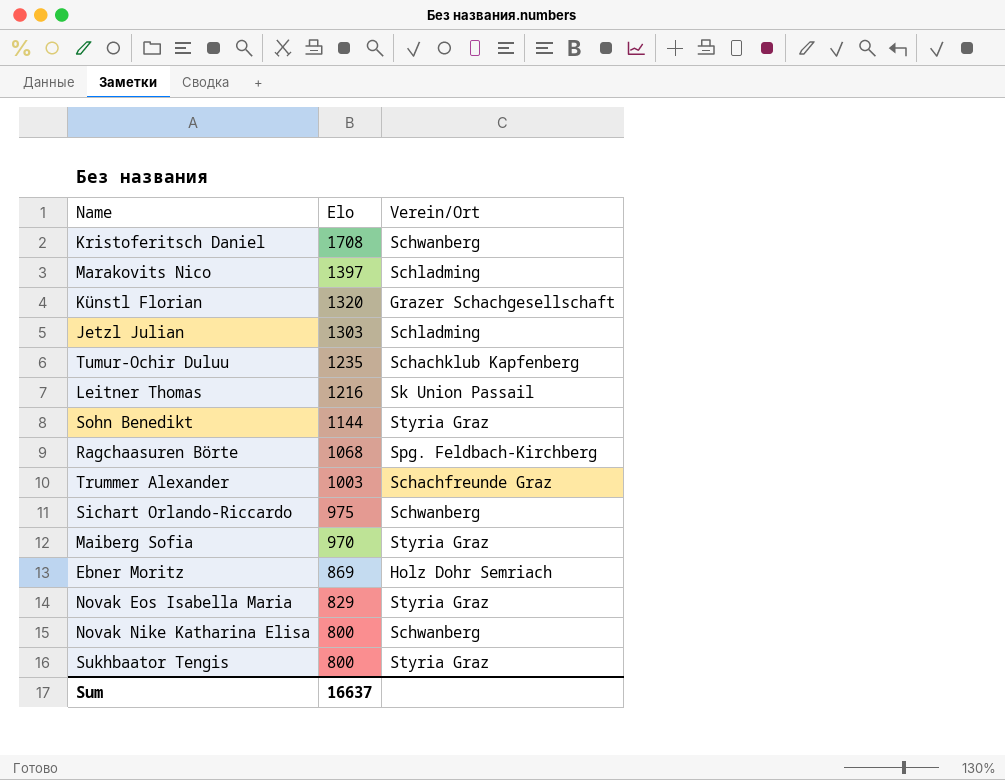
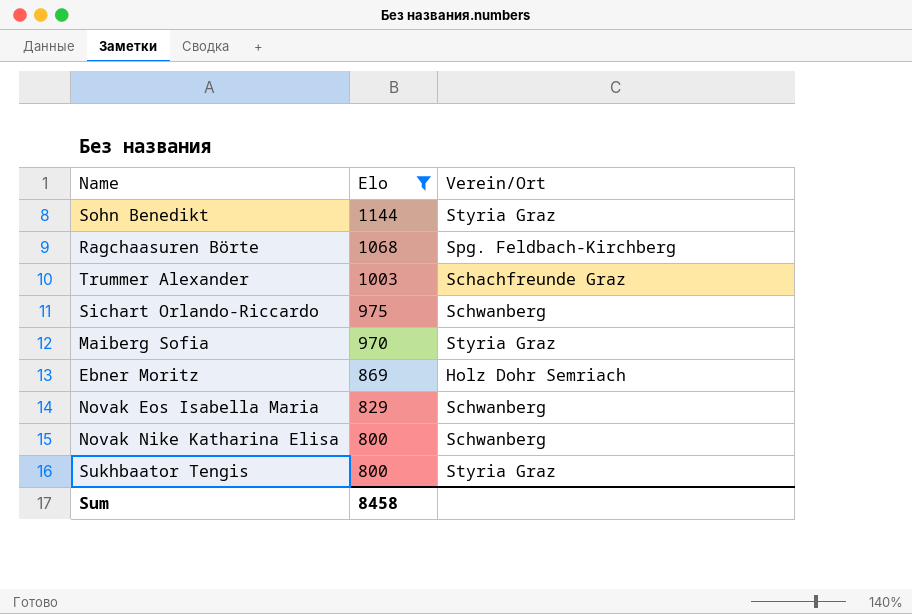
filter: none -> Elo <= 1144
Novak Eos Isabella Maria | Verein/Ort: Styria Graz -> Schwanberg
Sum | Elo: 16637 -> 8458

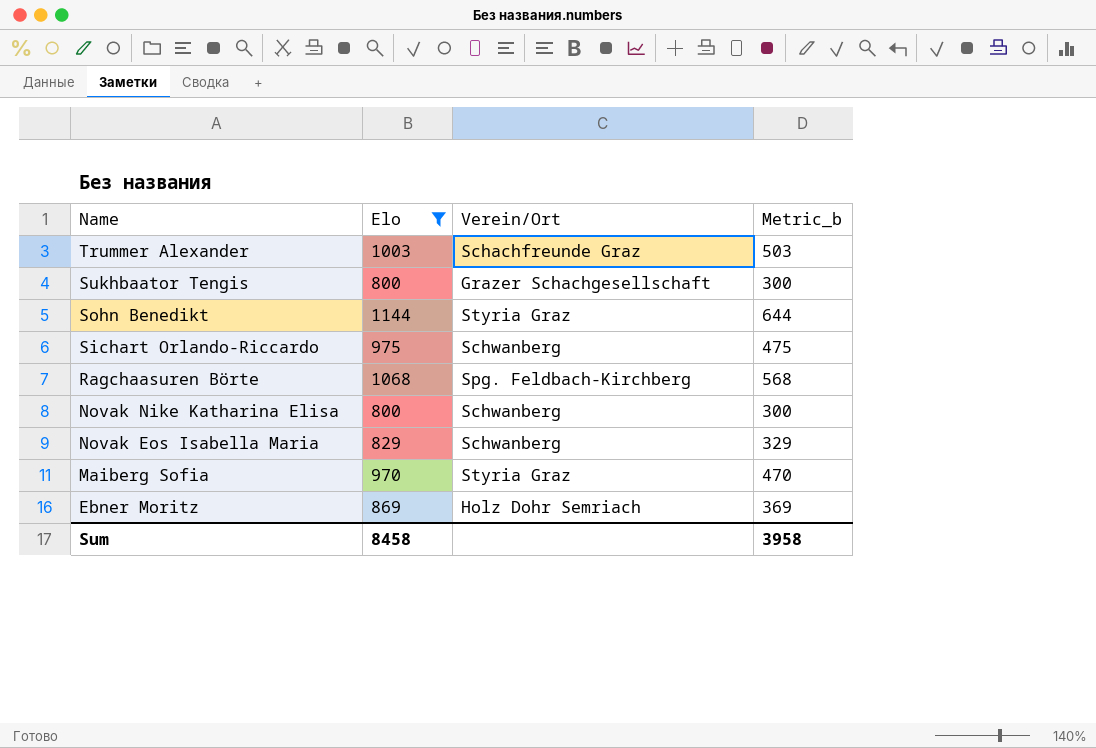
row order: Elo descending -> Name descending
column Metric_b | formula: none -> [Elo] - 500
Sukhbaator Tengis | Verein/Ort: Styria Graz -> Grazer Schachgesellschaft

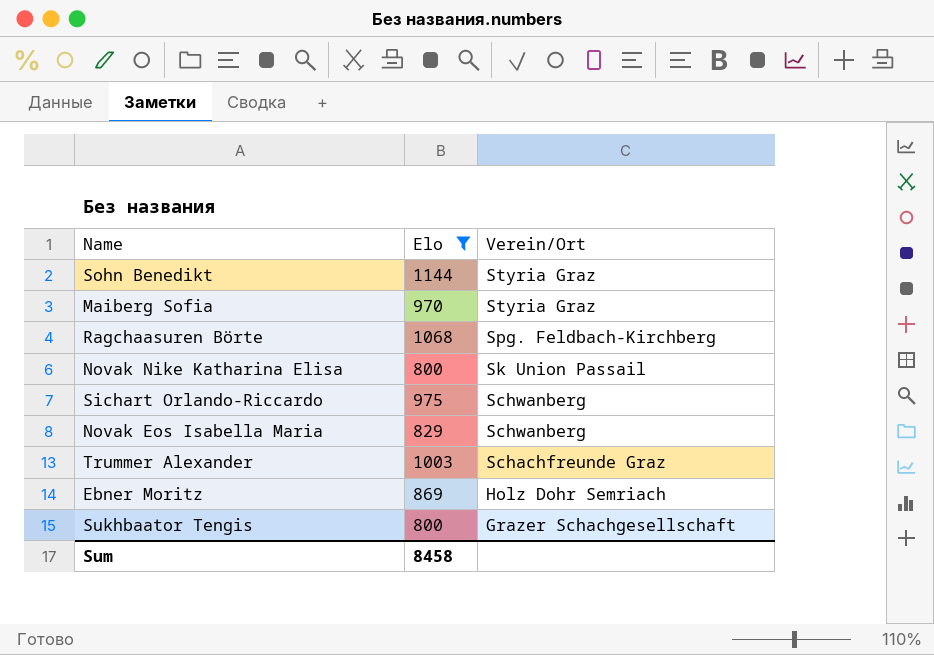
row order: Name descending -> Verein/Ort descending
column Metric_b | formula: [Elo] - 500 -> none
Novak Nike Katharina Elisa | Verein/Ort: Schwanberg -> Sk Union Passail

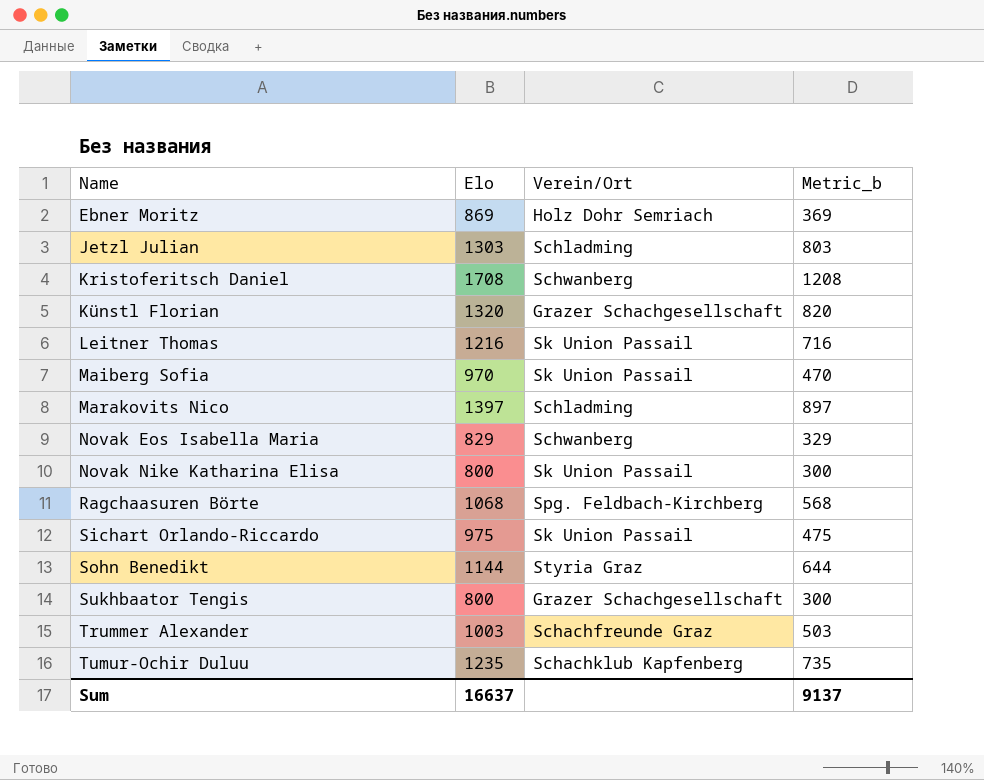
filter: Elo <= 1144 -> none
row order: Verein/Ort descending -> Name ascending
column Metric_b | formula: none -> [Elo] - 500
Maiberg Sofia | Verein/Ort: Styria Graz -> Sk Union Passail
Sichart Orlando-Riccardo | Verein/Ort: Schwanberg -> Sk Union Passail
Sum | Elo: 8458 -> 16637

